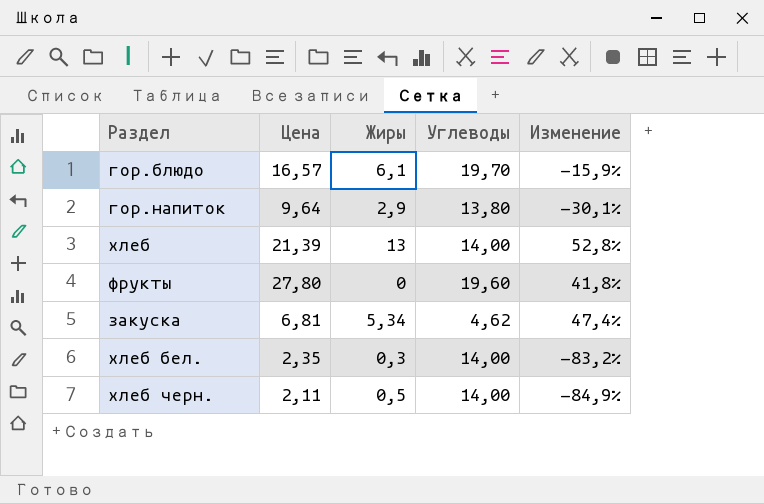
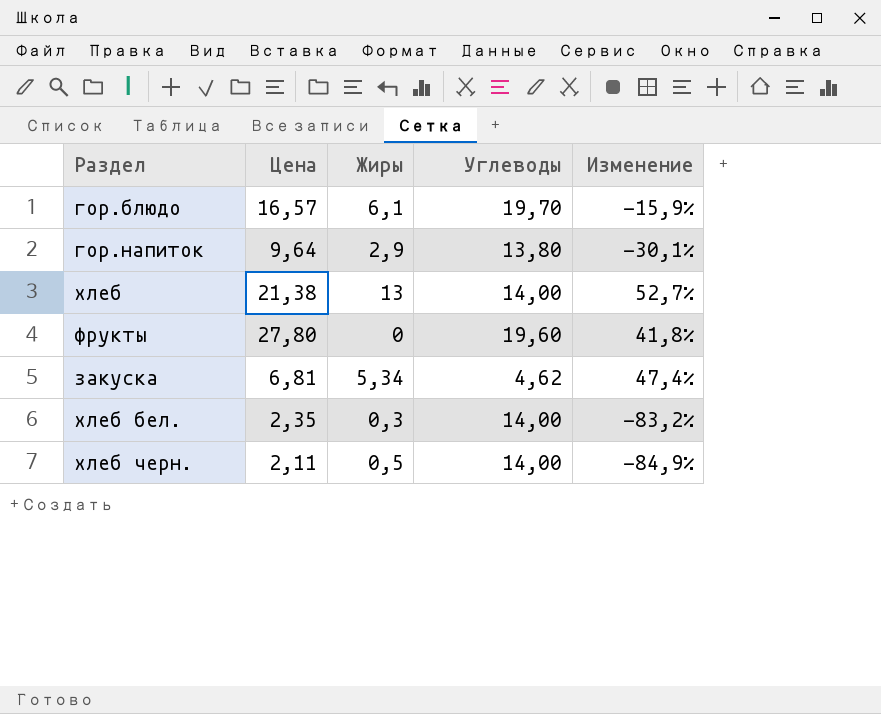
хлеб | Цена: 21,39 -> 21,38
хлеб | Изменение: 52,8% -> 52,7%

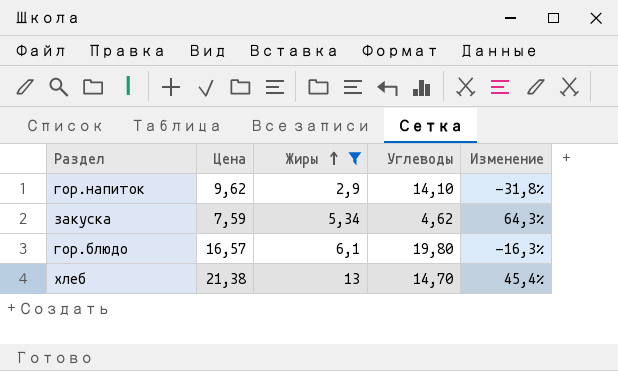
filter: none -> Жиры >= 2,9
row order: none -> Жиры ascending
гор.напиток | Цена: 9,64 -> 9,62
гор.напиток | Углеводы: 13,80 -> 14,10
гор.напиток | Изменение: -30,1% -> -31,8%
закуска | Цена: 6,81 -> 7,59
закуска | Изменение: 47,4% -> 64,3%
гор.блюдо | Углеводы: 19,70 -> 19,80
гор.блюдо | Изменение: -15,9% -> -16,3%
хлеб | Углеводы: 14,00 -> 14,70
хлеб | Изменение: 52,7% -> 45,4%

